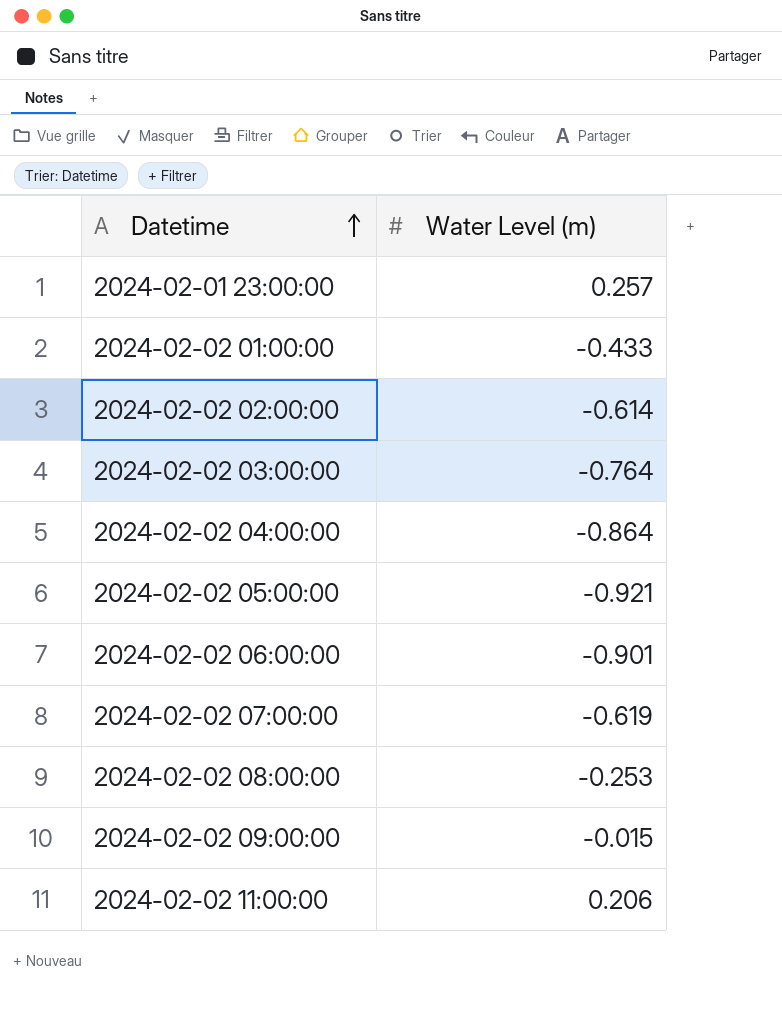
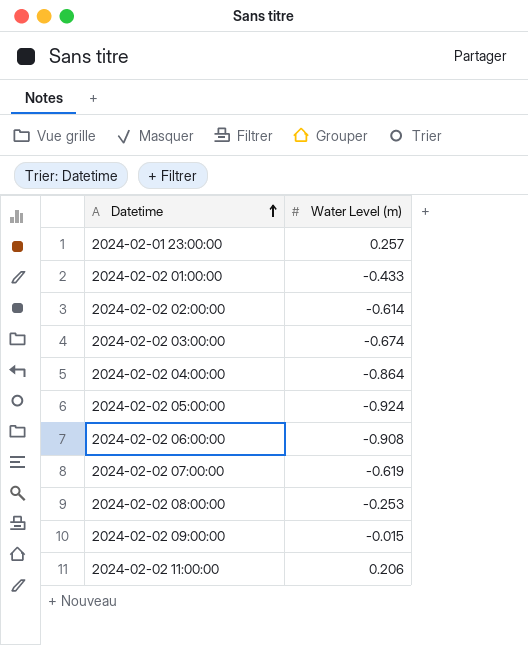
2024-02-02 03:00:00 | Water Level (m): -0.764 -> -0.674
2024-02-02 05:00:00 | Water Level (m): -0.921 -> -0.924
2024-02-02 06:00:00 | Water Level (m): -0.901 -> -0.908

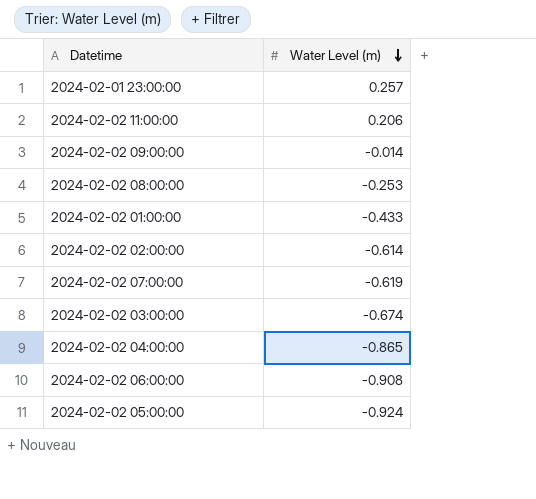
row order: Datetime ascending -> Water Level (m) descending
2024-02-02 09:00:00 | Water Level (m): -0.015 -> -0.014
2024-02-02 04:00:00 | Water Level (m): -0.864 -> -0.865

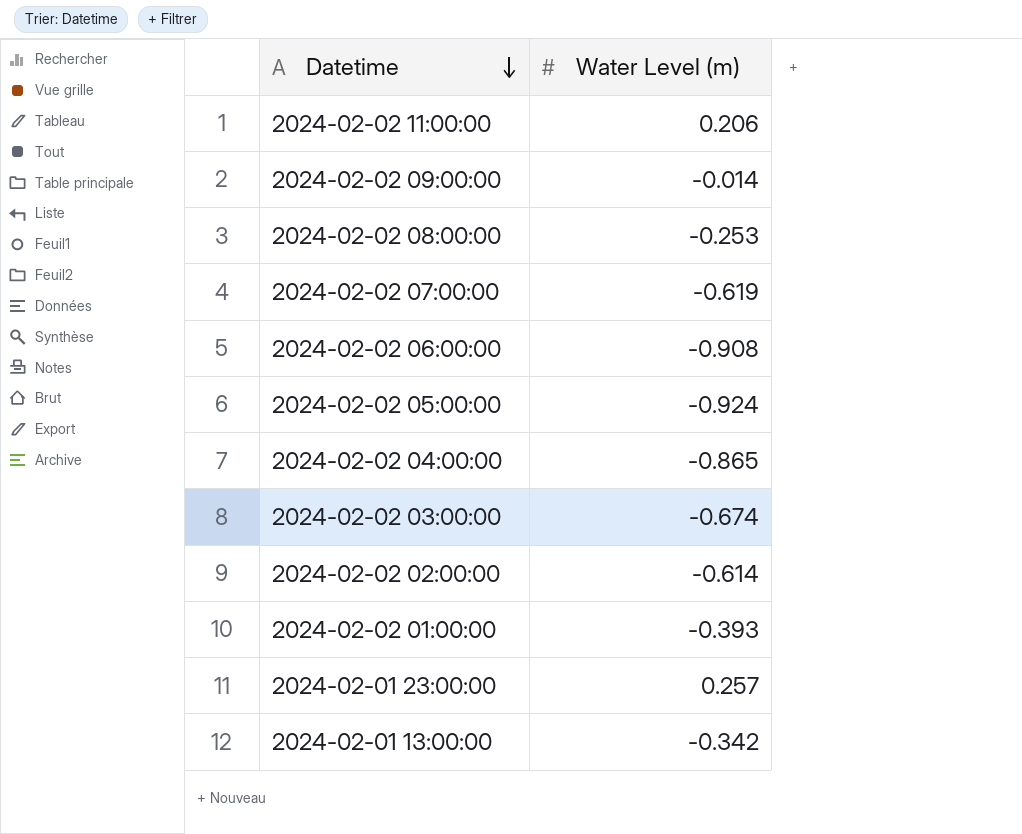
row order: Water Level (m) descending -> Datetime descending
2024-02-02 01:00:00 | Water Level (m): -0.433 -> -0.393
row 2024-02-01 13:00:00: none -> -0.342

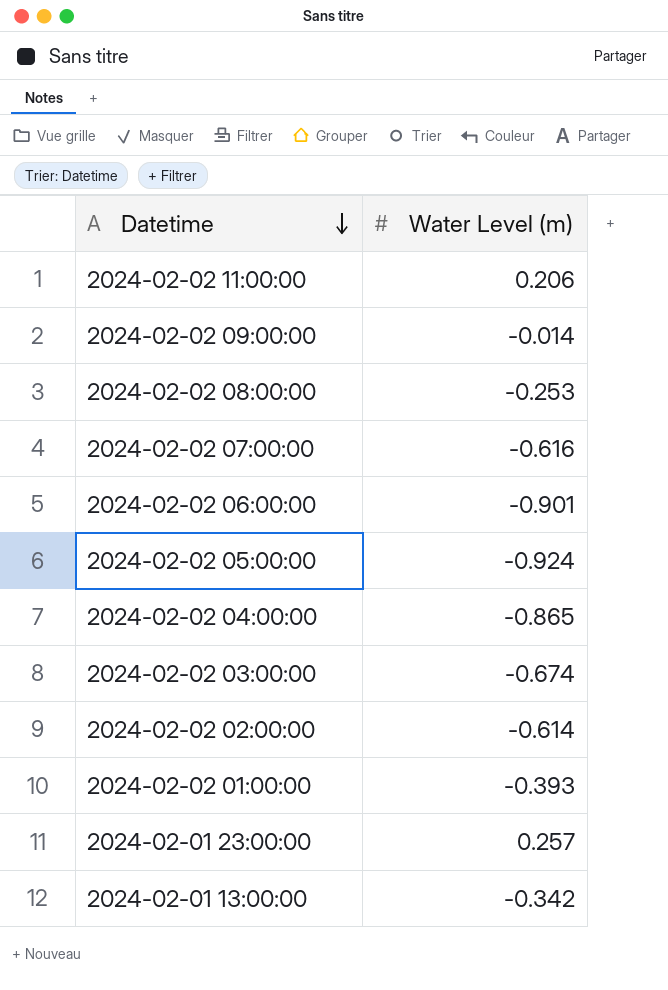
2024-02-02 07:00:00 | Water Level (m): -0.619 -> -0.616
2024-02-02 06:00:00 | Water Level (m): -0.908 -> -0.901

